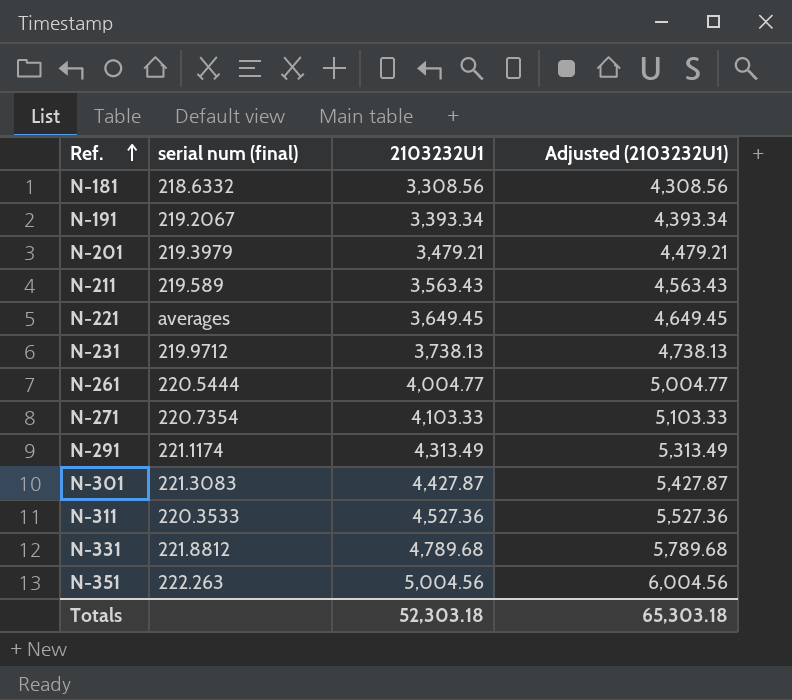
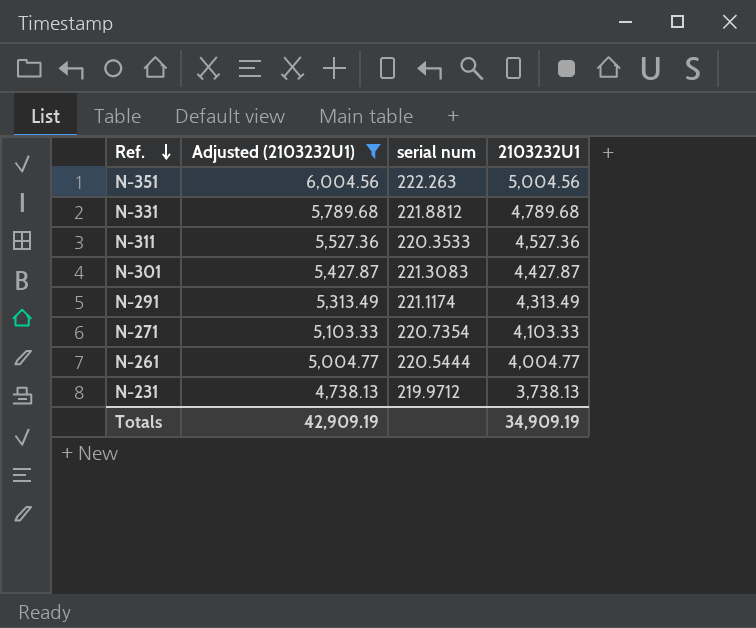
filter: none -> Adjusted (2103232U1) >= 4,738.13
row order: Ref. ascending -> Ref. descending
column Adjusted (2103232U1) | position: 4 -> 2
column name: serial num (final) -> serial num
Totals | Adjusted (2103232U1): 65,303.18 -> 42,909.19
Totals | 2103232U1: 52,303.18 -> 34,909.19

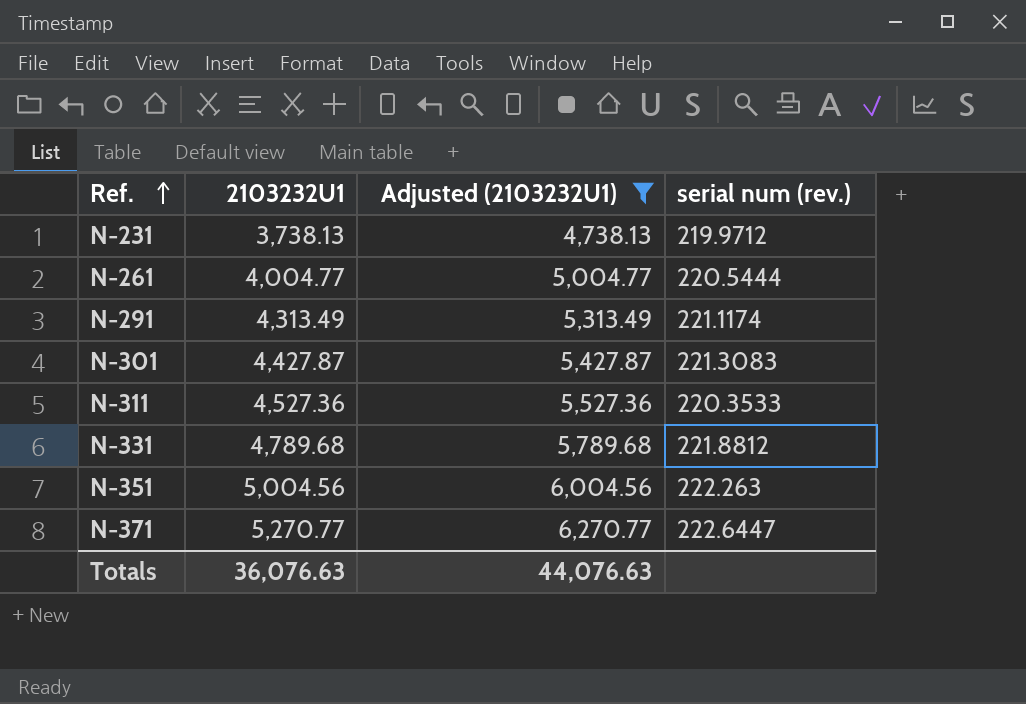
row order: Ref. descending -> Ref. ascending
column 2103232U1 | position: 4 -> 2
column name: serial num -> serial num (rev.)
row N-271: 5,103.33 | 220.7354 | 4,103.33 -> none
row N-371: none -> 5,270.77 | 6,270.77 | 222.6447
Totals | 2103232U1: 34,909.19 -> 36,076.63
Totals | Adjusted (2103232U1): 42,909.19 -> 44,076.63

